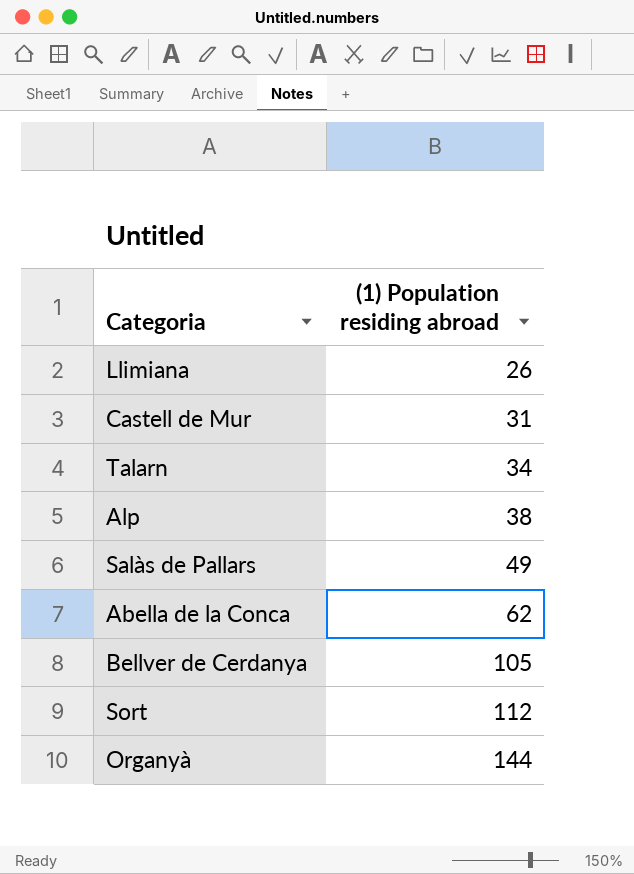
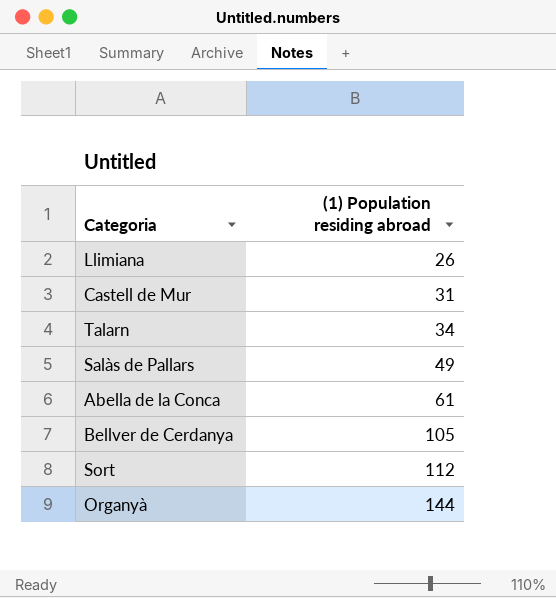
row Alp: 38 -> none
Abella de la Conca | (1) Population residing abroad: 62 -> 61

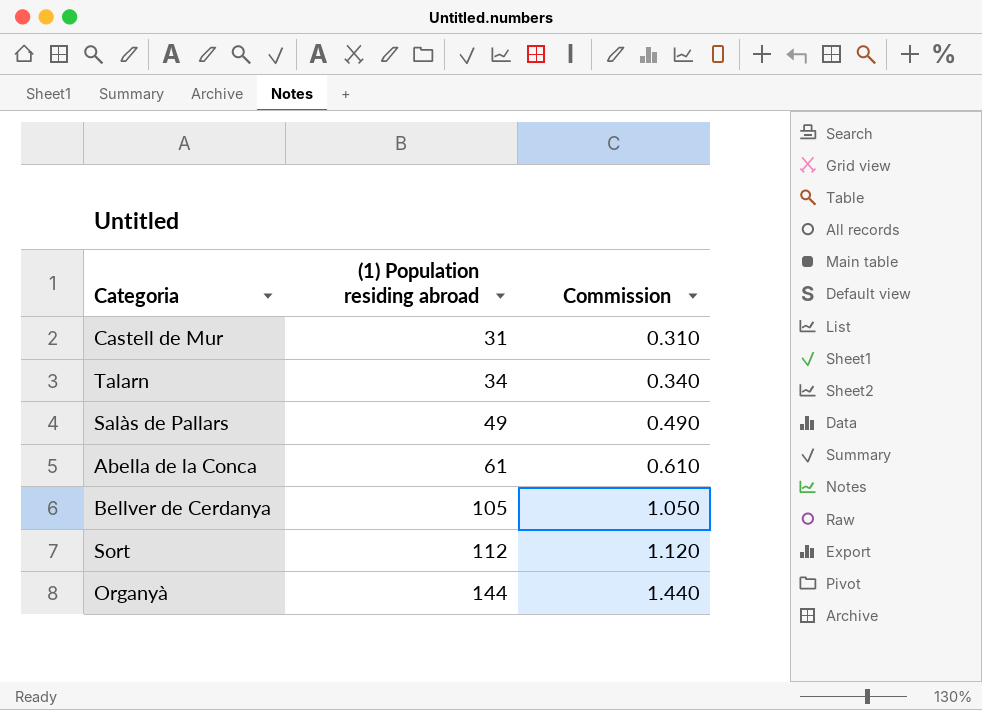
column Commission | formula: none -> [(1) Population residing abroad] * 0.01
row Llimiana: 26 -> none

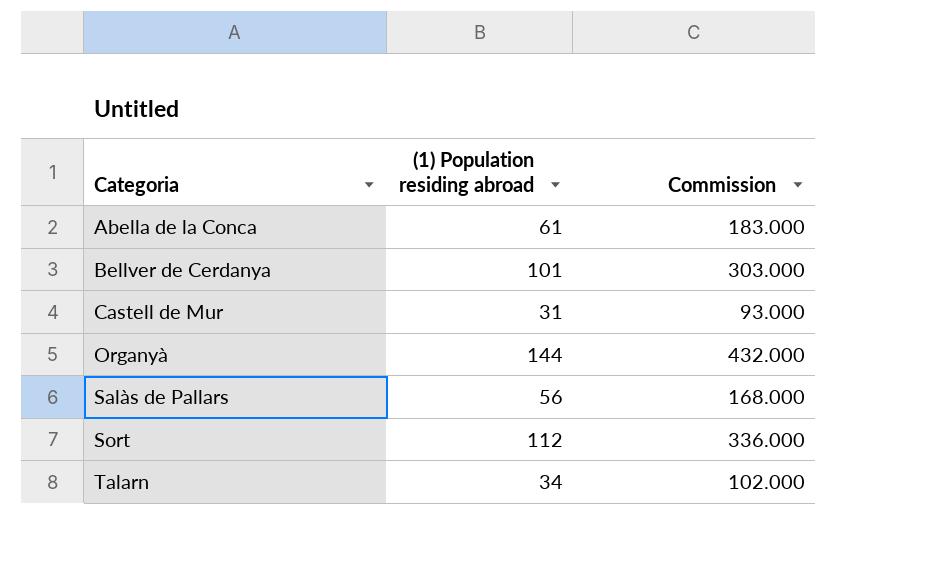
row order: (1) Population residing abroad ascending -> Categoria ascending
column Commission | formula: [(1) Population residing abroad] * 0.01 -> [(1) Population residing abroad] * 3
Bellver de Cerdanya | (1) Population residing abroad: 105 -> 101
Salàs de Pallars | (1) Population residing abroad: 49 -> 56

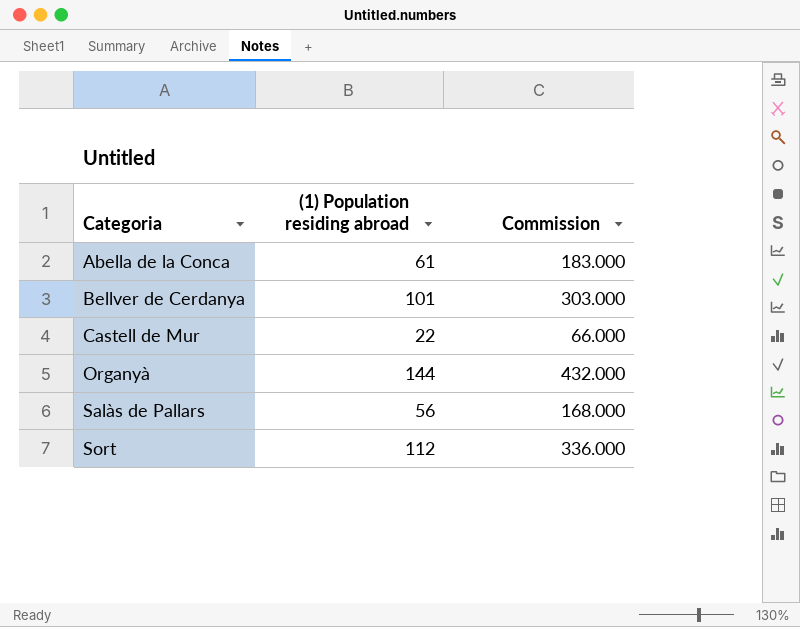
row Talarn: 34 | 102.000 -> none
Castell de Mur | (1) Population residing abroad: 31 -> 22
Castell de Mur | Commission: 93.000 -> 66.000

